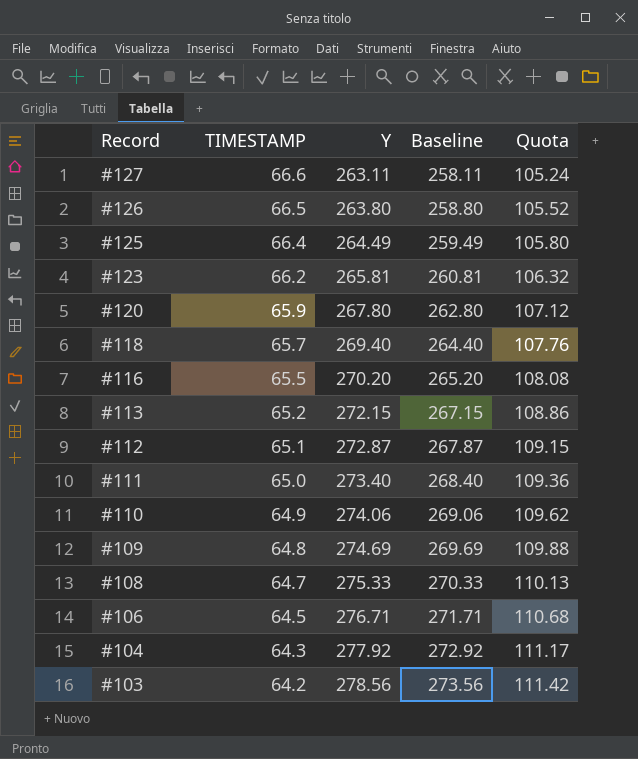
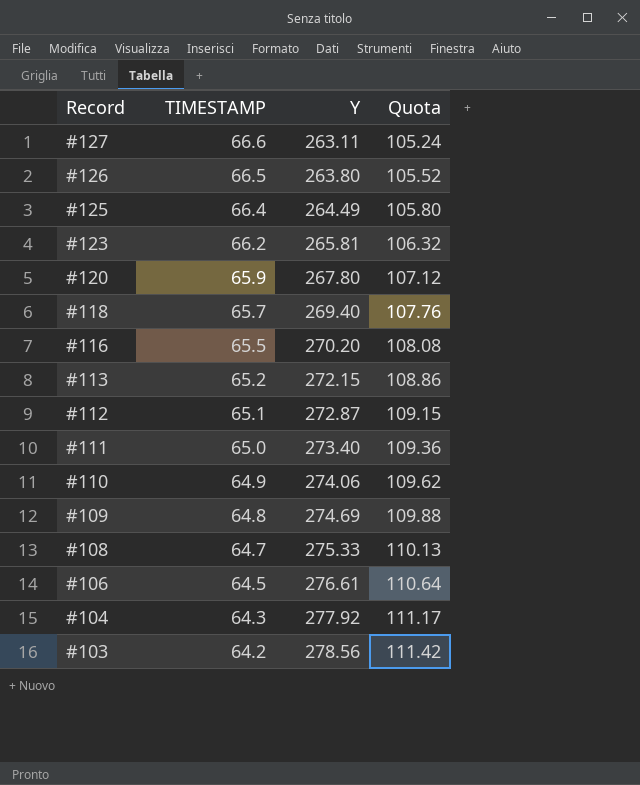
column Baseline | formula: [Y] - 5 -> none
#106 | Y: 276.71 -> 276.61
#106 | Quota: 110.68 -> 110.64

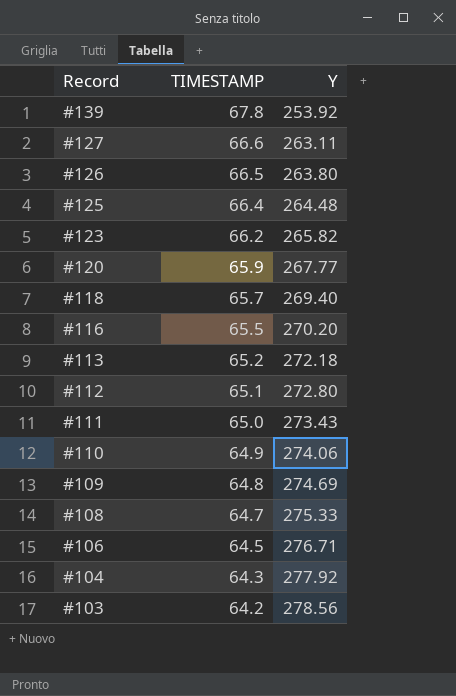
column Quota | formula: [Y] * 0.4 -> none
row #139: none -> 67.8 | 253.92
#125 | Y: 264.49 -> 264.48
#123 | Y: 265.81 -> 265.82
#120 | Y: 267.80 -> 267.77
#113 | Y: 272.15 -> 272.18
#112 | Y: 272.87 -> 272.80
#111 | Y: 273.40 -> 273.43
#106 | Y: 276.61 -> 276.71

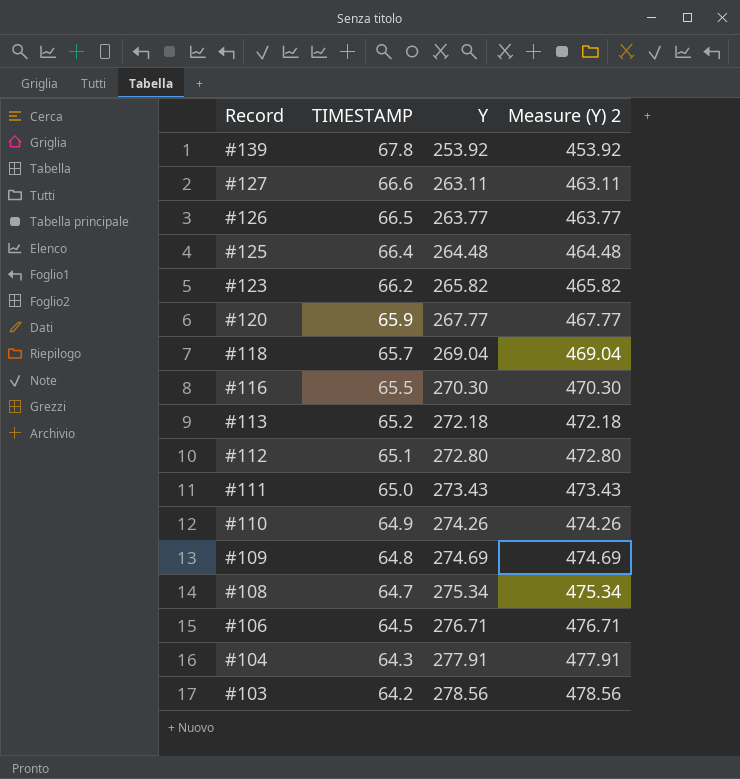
column Measure (Y) 2 | formula: none -> [Y] + 200
#126 | Y: 263.80 -> 263.77
#118 | Y: 269.40 -> 269.04
#116 | Y: 270.20 -> 270.30
#110 | Y: 274.06 -> 274.26
#108 | Y: 275.33 -> 275.34
#104 | Y: 277.92 -> 277.91

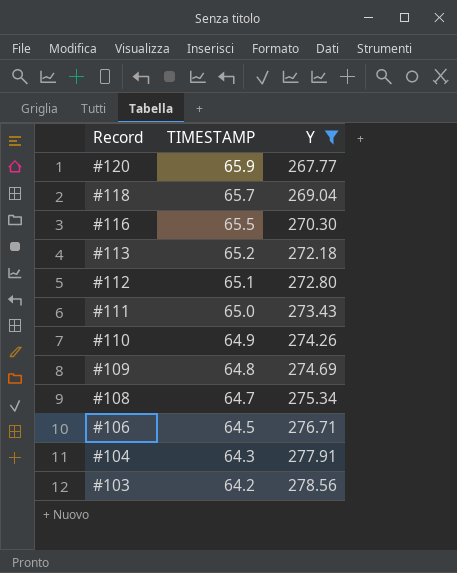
filter: none -> Y >= 267.77
column Measure (Y) 2 | formula: [Y] + 200 -> none

